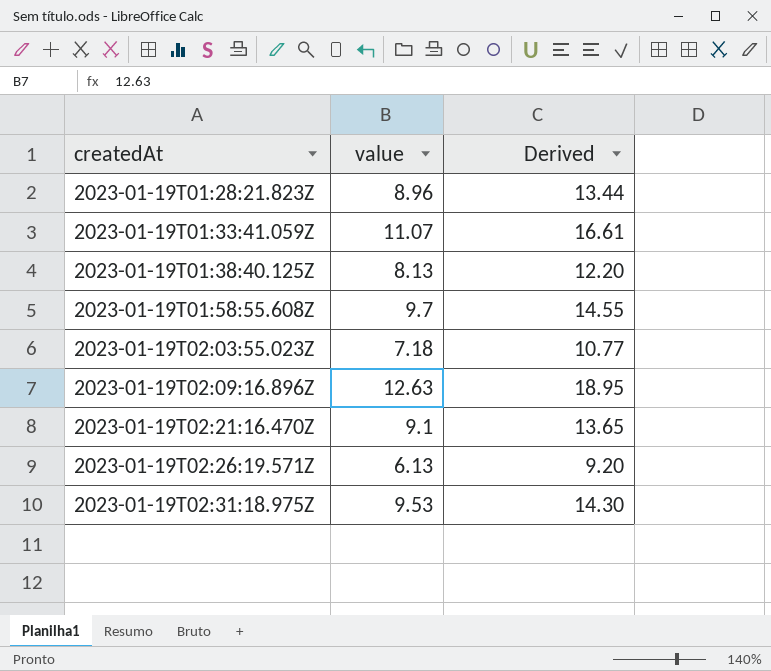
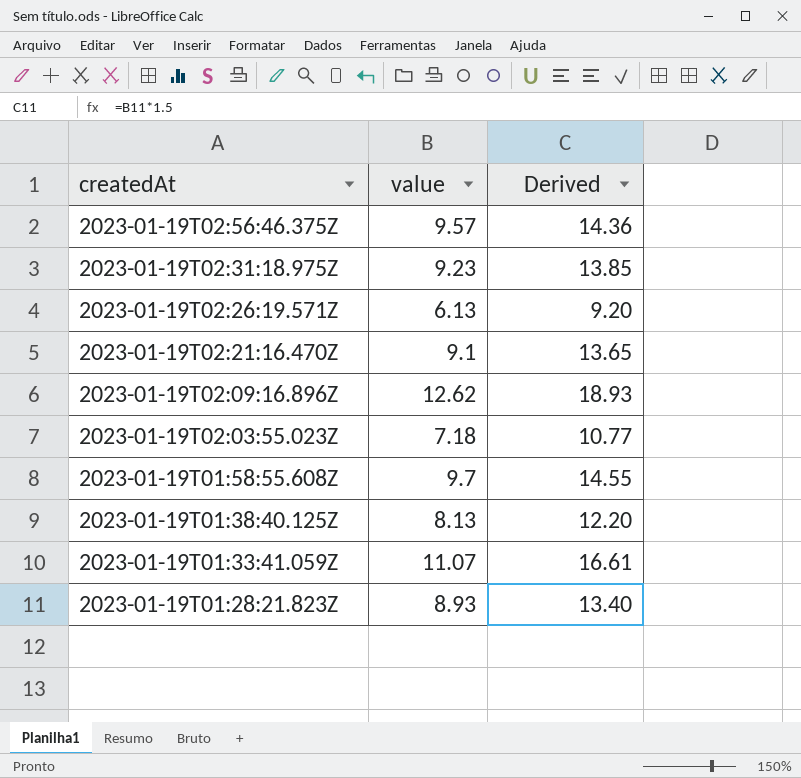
row order: createdAt ascending -> createdAt descending
row 2023-01-19T02:56:46.375Z: none -> 9.57 | 14.36
2023-01-19T02:31:18.975Z | value: 9.53 -> 9.23
2023-01-19T02:31:18.975Z | Derived: 14.30 -> 13.85
2023-01-19T02:09:16.896Z | value: 12.63 -> 12.62
2023-01-19T02:09:16.896Z | Derived: 18.95 -> 18.93
2023-01-19T01:28:21.823Z | value: 8.96 -> 8.93
2023-01-19T01:28:21.823Z | Derived: 13.44 -> 13.40

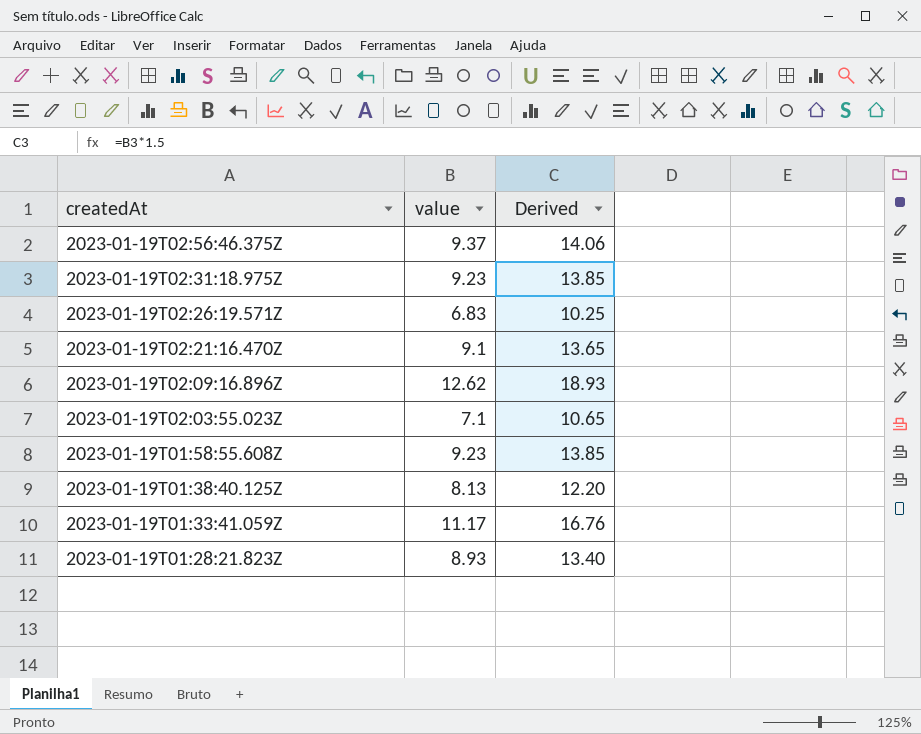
2023-01-19T02:56:46.375Z | value: 9.57 -> 9.37
2023-01-19T02:56:46.375Z | Derived: 14.36 -> 14.06
2023-01-19T02:26:19.571Z | value: 6.13 -> 6.83
2023-01-19T02:26:19.571Z | Derived: 9.20 -> 10.25
2023-01-19T02:03:55.023Z | value: 7.18 -> 7.1
2023-01-19T02:03:55.023Z | Derived: 10.77 -> 10.65
2023-01-19T01:58:55.608Z | value: 9.7 -> 9.23
2023-01-19T01:58:55.608Z | Derived: 14.55 -> 13.85
2023-01-19T01:33:41.059Z | value: 11.07 -> 11.17
2023-01-19T01:33:41.059Z | Derived: 16.61 -> 16.76

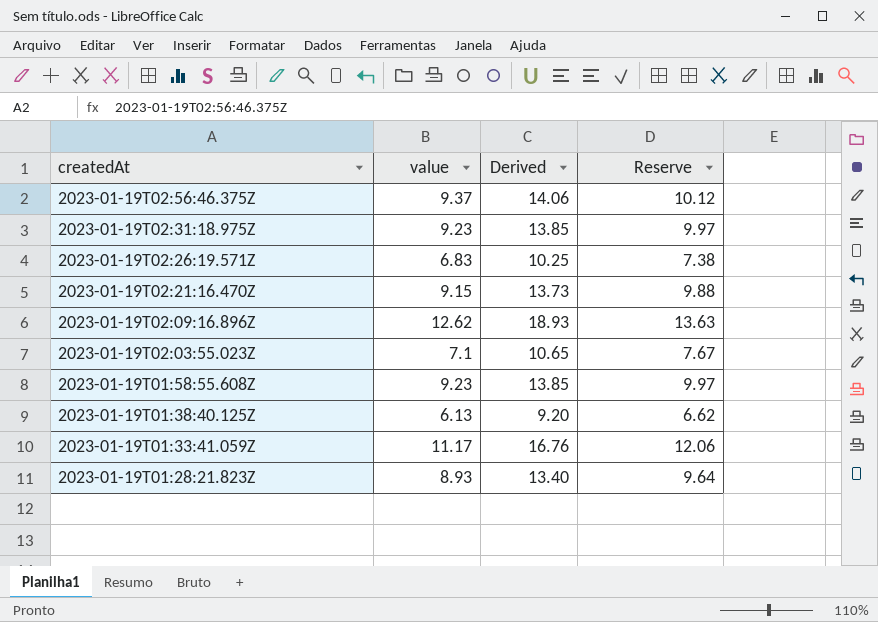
column Reserve | formula: none -> [value] * 1.08
2023-01-19T02:21:16.470Z | value: 9.1 -> 9.15
2023-01-19T02:21:16.470Z | Derived: 13.65 -> 13.73
2023-01-19T01:38:40.125Z | value: 8.13 -> 6.13
2023-01-19T01:38:40.125Z | Derived: 12.20 -> 9.20

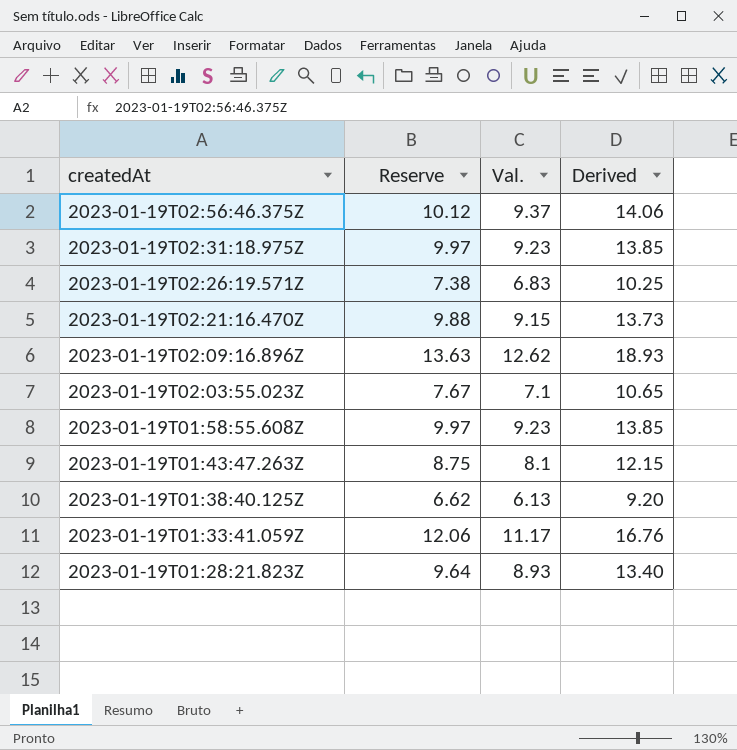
column Reserve | position: 4 -> 2
column name: value -> Val.
row 2023-01-19T01:43:47.263Z: none -> 8.75 | 8.1 | 12.15

